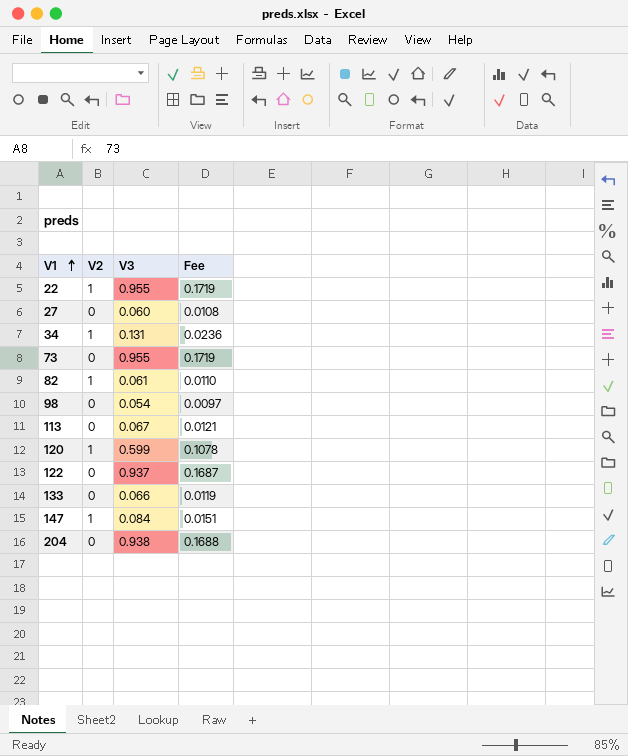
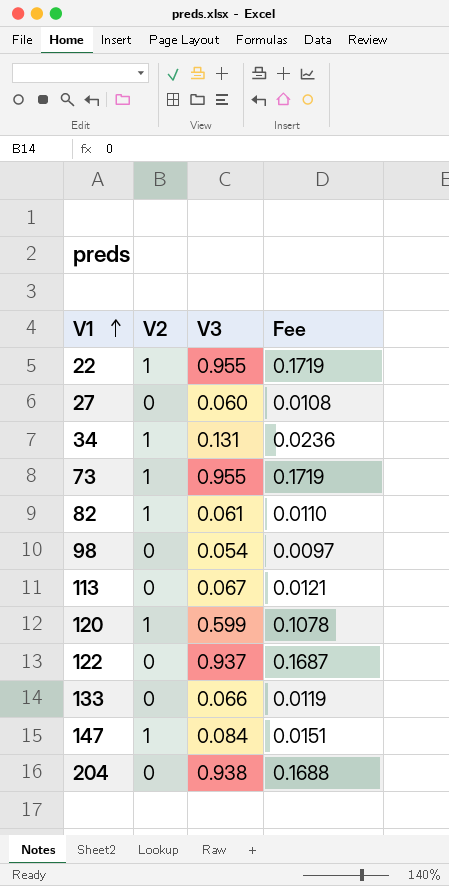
73 | V2: 0 -> 1

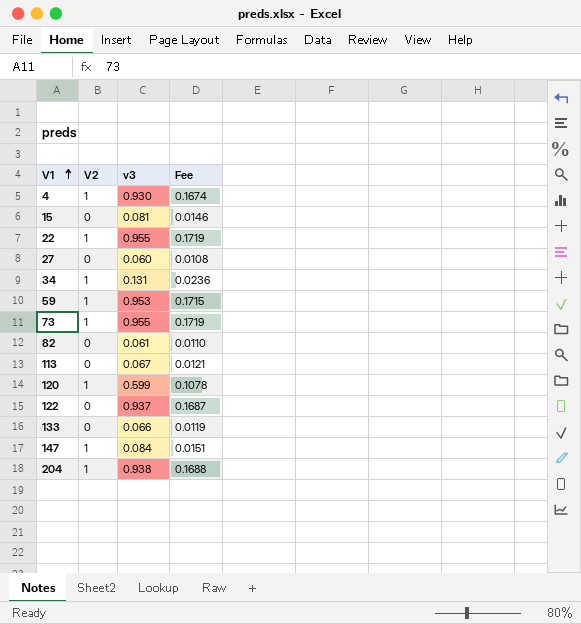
column name: V3 -> v3
row 98: 0 | 0.054 | 0.0097 -> none
row 4: none -> 1 | 0.930 | 0.1674
row 15: none -> 0 | 0.081 | 0.0146
row 59: none -> 1 | 0.953 | 0.1715
82 | V2: 1 -> 0
204 | V2: 0 -> 1

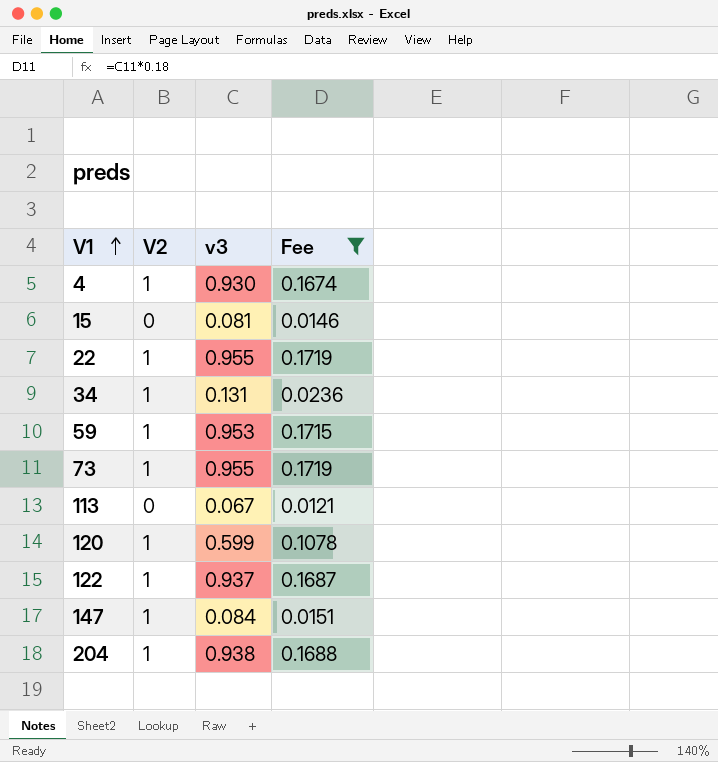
filter: none -> Fee >= 0.0121
122 | V2: 0 -> 1

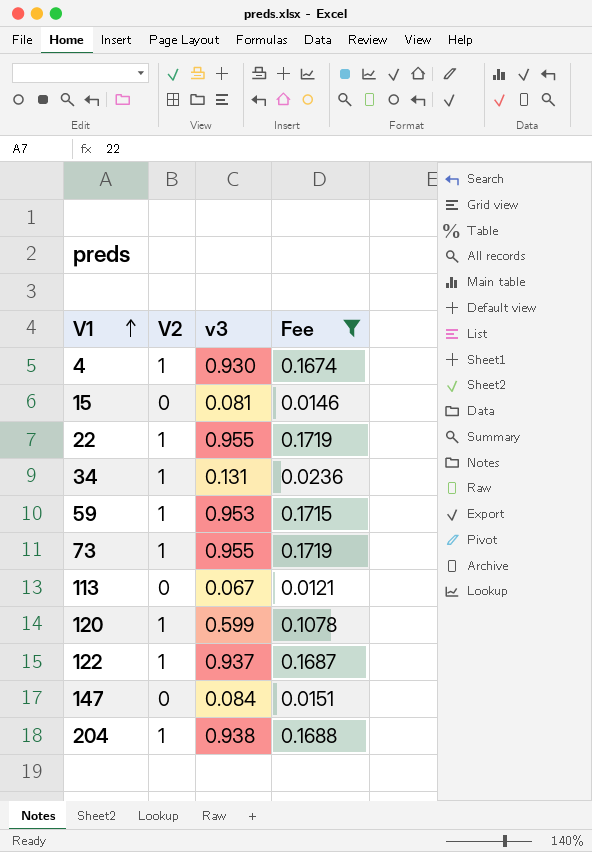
147 | V2: 1 -> 0

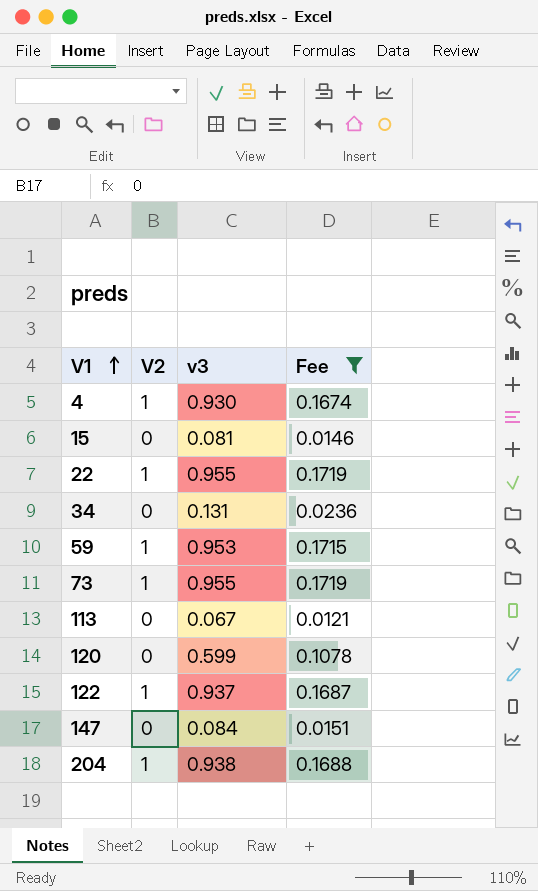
34 | V2: 1 -> 0
120 | V2: 1 -> 0

